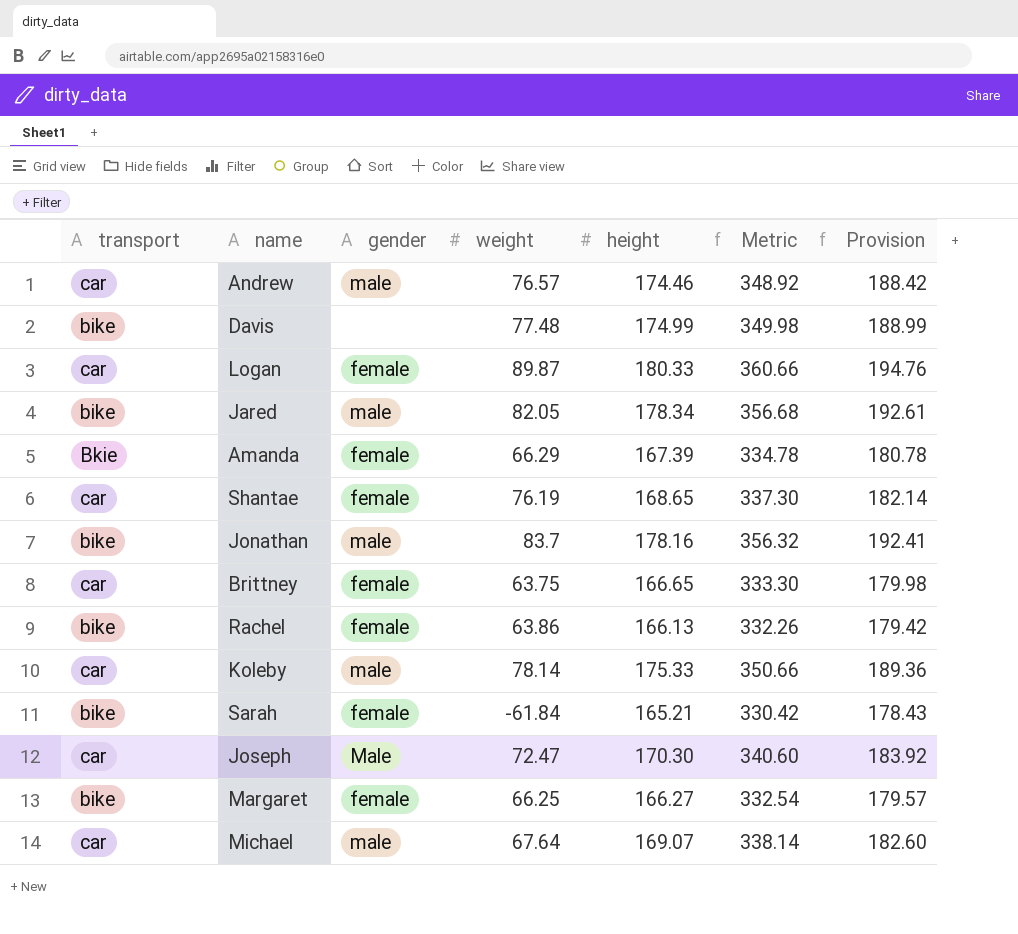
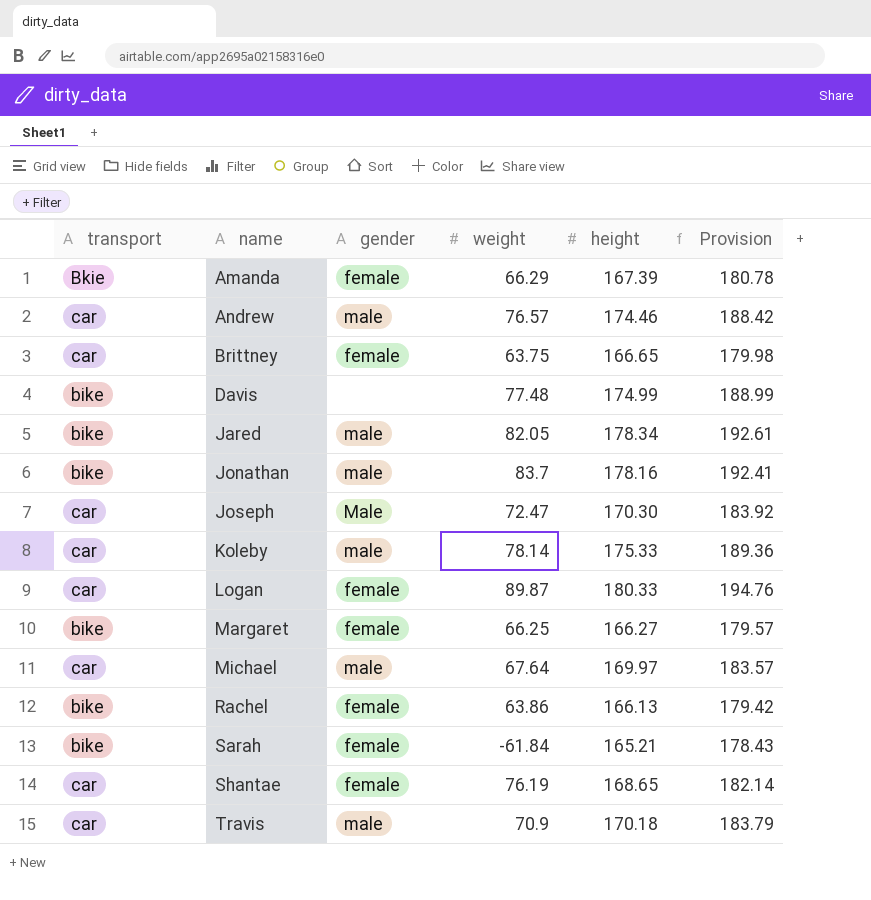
row order: none -> name ascending
column Metric | formula: [height] * 2 -> none
Michael | height: 169.07 -> 169.97
Michael | Provision: 182.60 -> 183.57
row Travis: none -> car | male | 70.9 | 170.18 | 183.79

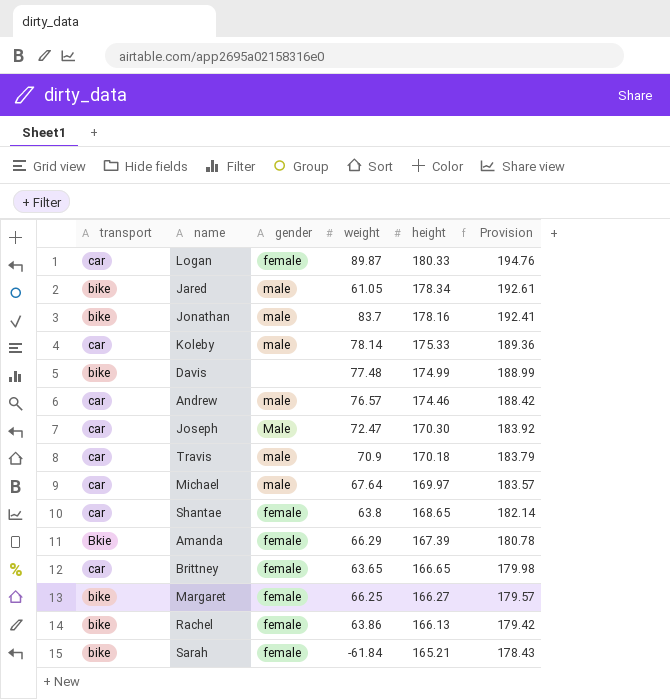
row order: name ascending -> height descending
Jared | weight: 82.05 -> 61.05
Shantae | weight: 76.19 -> 63.8
Brittney | weight: 63.75 -> 63.65

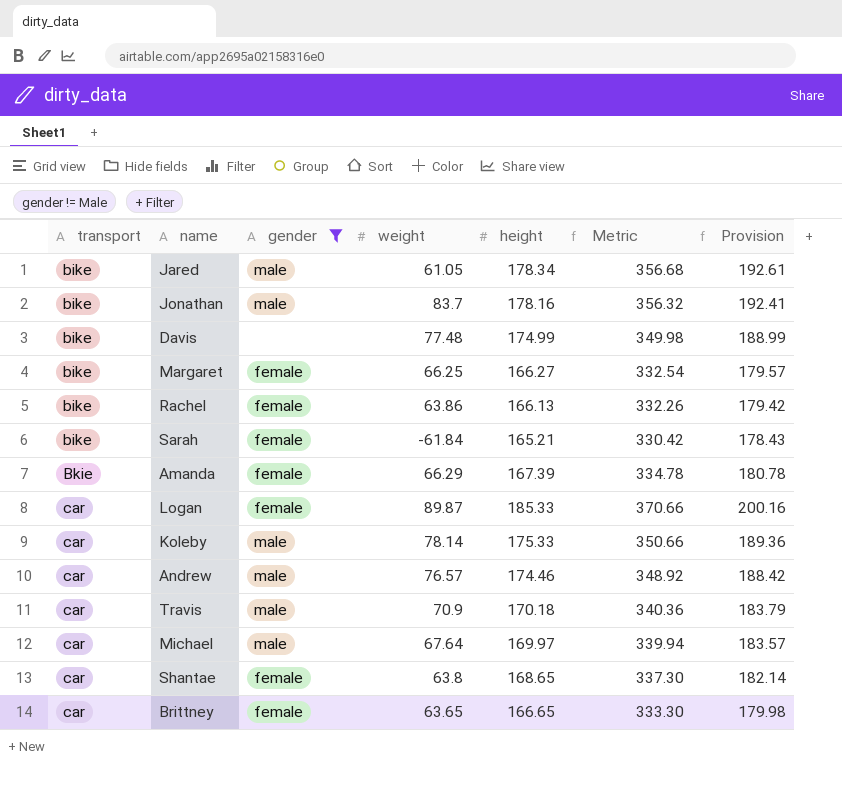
filter: none -> gender != Male
row order: height descending -> transport ascending
column Metric | formula: none -> [height] * 2
Logan | height: 180.33 -> 185.33
Logan | Provision: 194.76 -> 200.16

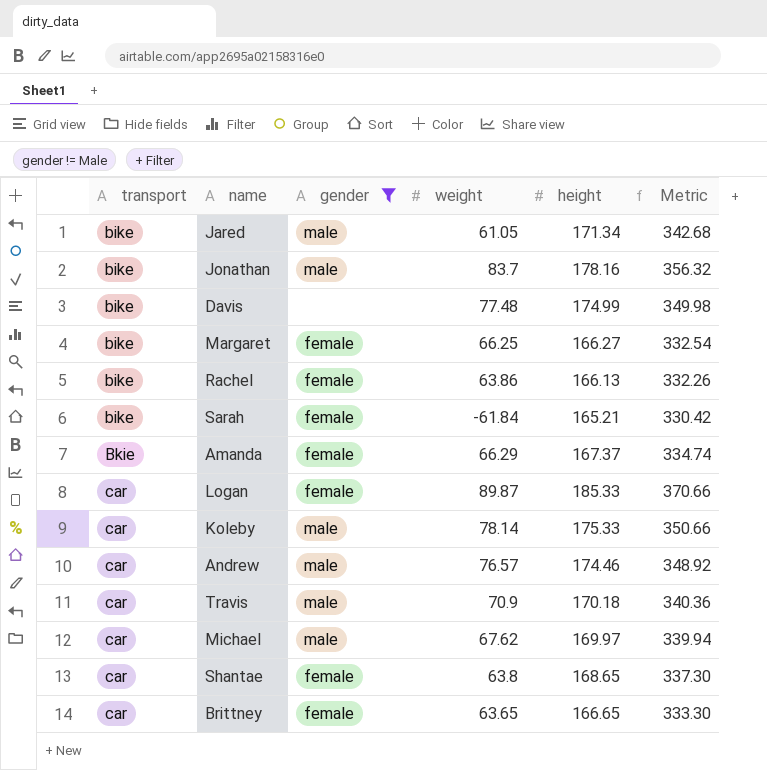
column Provision | formula: [height] * 1.08 -> none
Jared | height: 178.34 -> 171.34
Jared | Metric: 356.68 -> 342.68
Amanda | height: 167.39 -> 167.37
Amanda | Metric: 334.78 -> 334.74
Michael | weight: 67.64 -> 67.62

